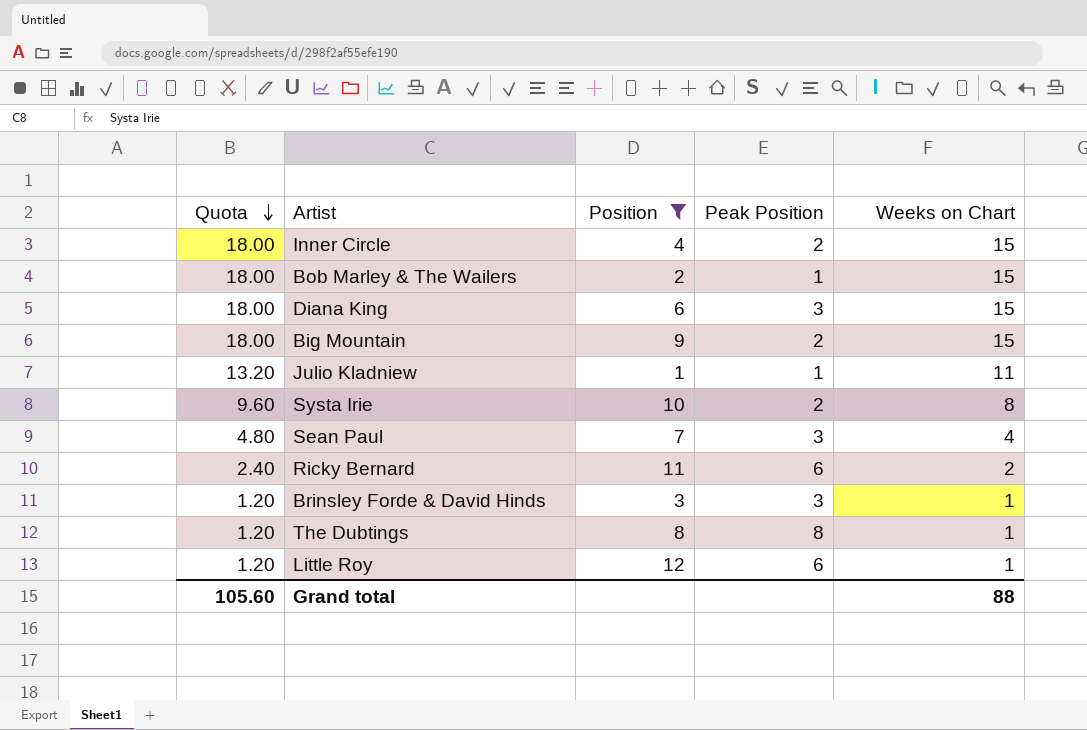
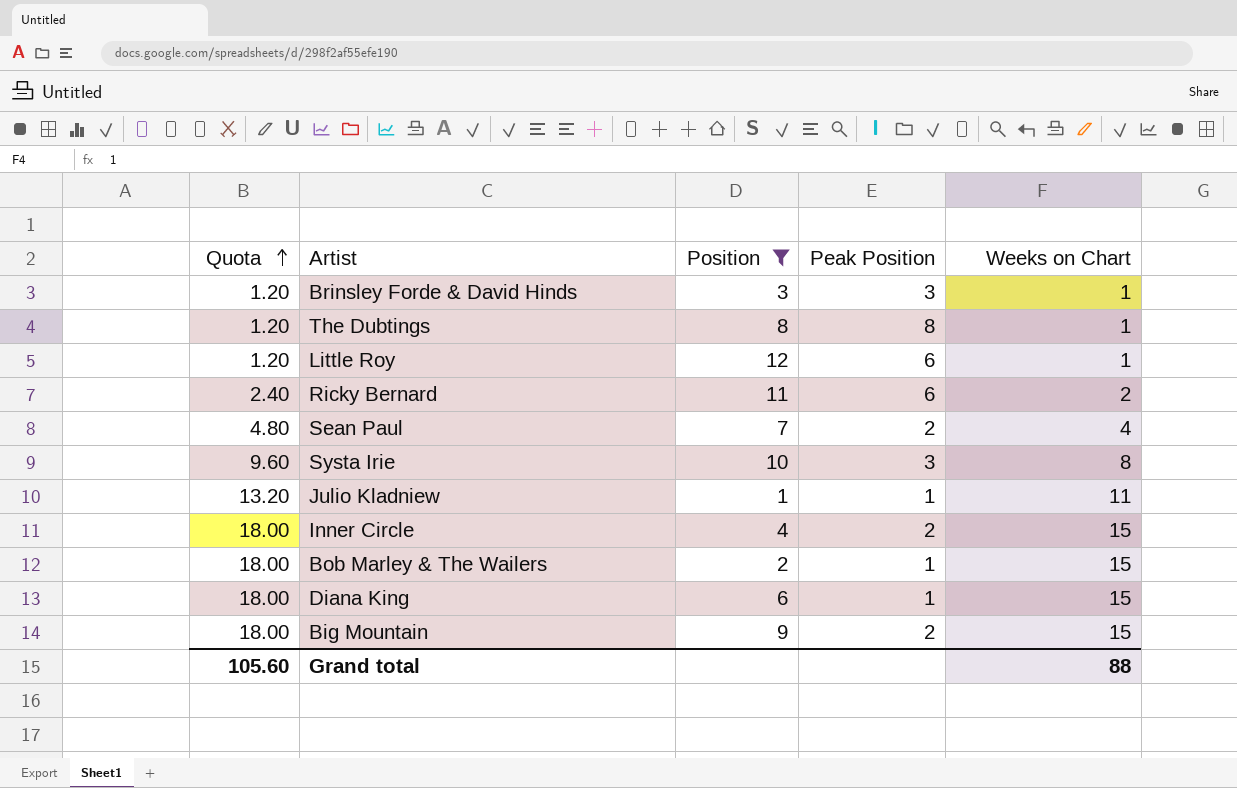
row order: Quota descending -> Quota ascending
Sean Paul | Peak Position: 3 -> 2
Systa Irie | Peak Position: 2 -> 3
Diana King | Peak Position: 3 -> 1

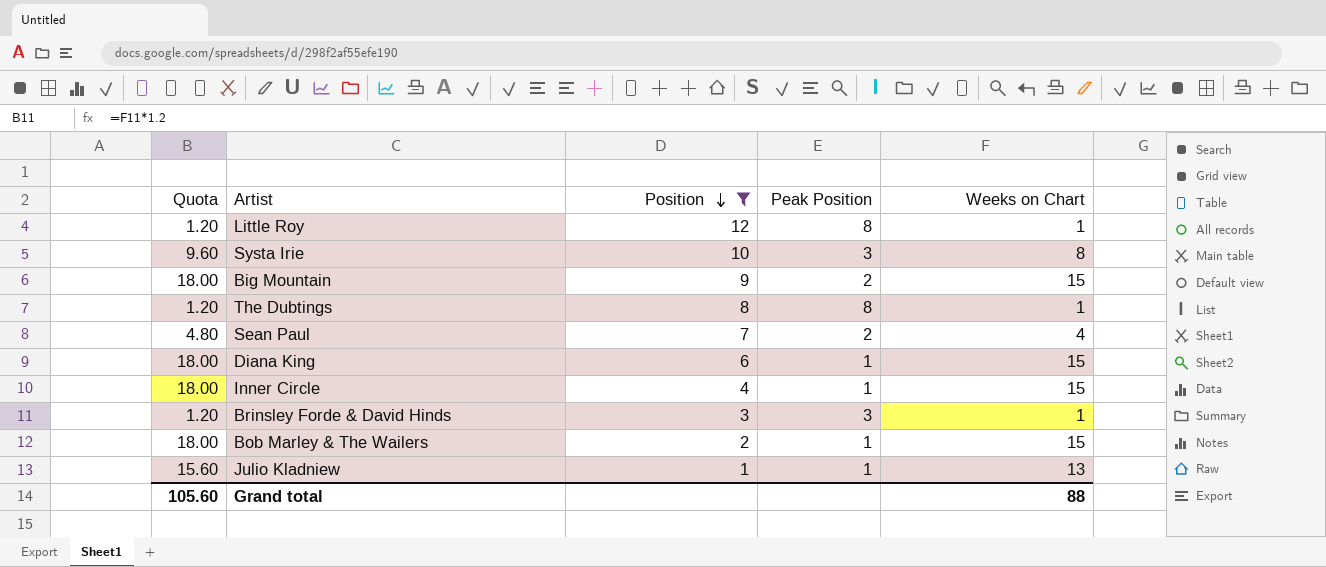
row order: Quota ascending -> Position descending
row Ricky Bernard: 2.40 | 11 | 6 | 2 -> none
Little Roy | Peak Position: 6 -> 8
Inner Circle | Peak Position: 2 -> 1
Julio Kladniew | Quota: 13.20 -> 15.60
Julio Kladniew | Weeks on Chart: 11 -> 13

